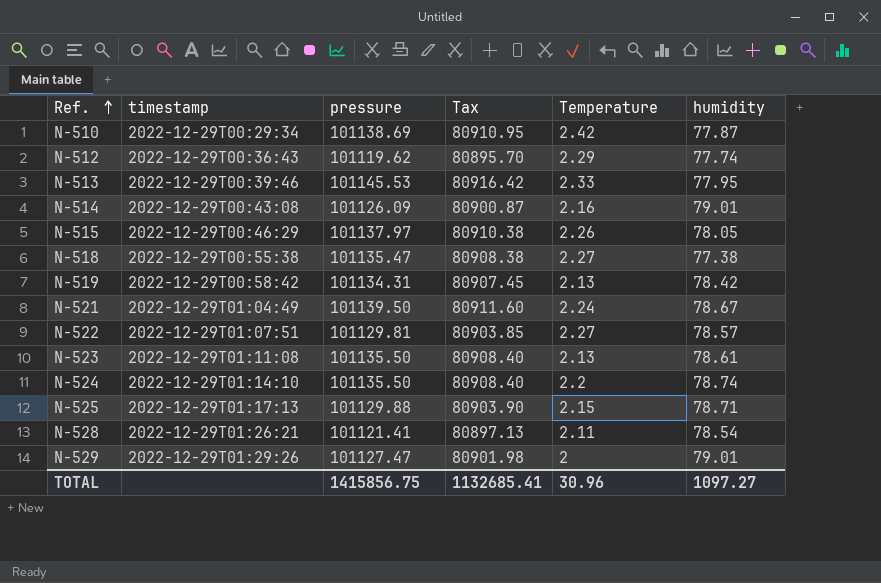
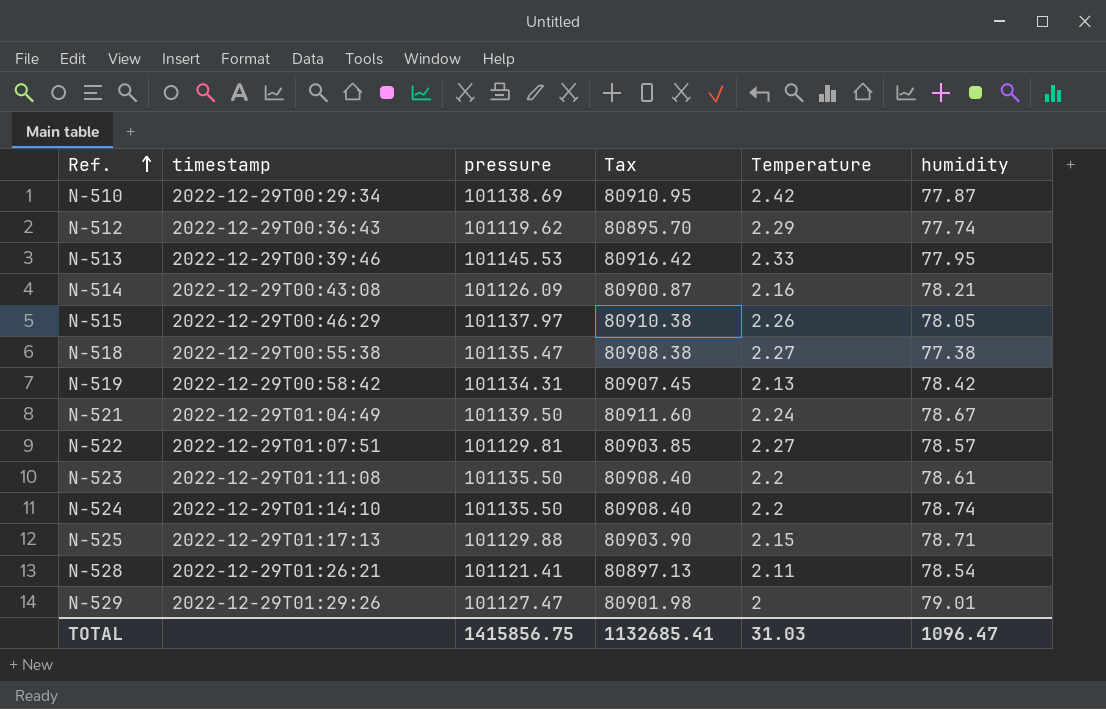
N-514 | humidity: 79.01 -> 78.21
N-523 | Temperature: 2.13 -> 2.2
TOTAL | Temperature: 30.96 -> 31.03
TOTAL | humidity: 1097.27 -> 1096.47

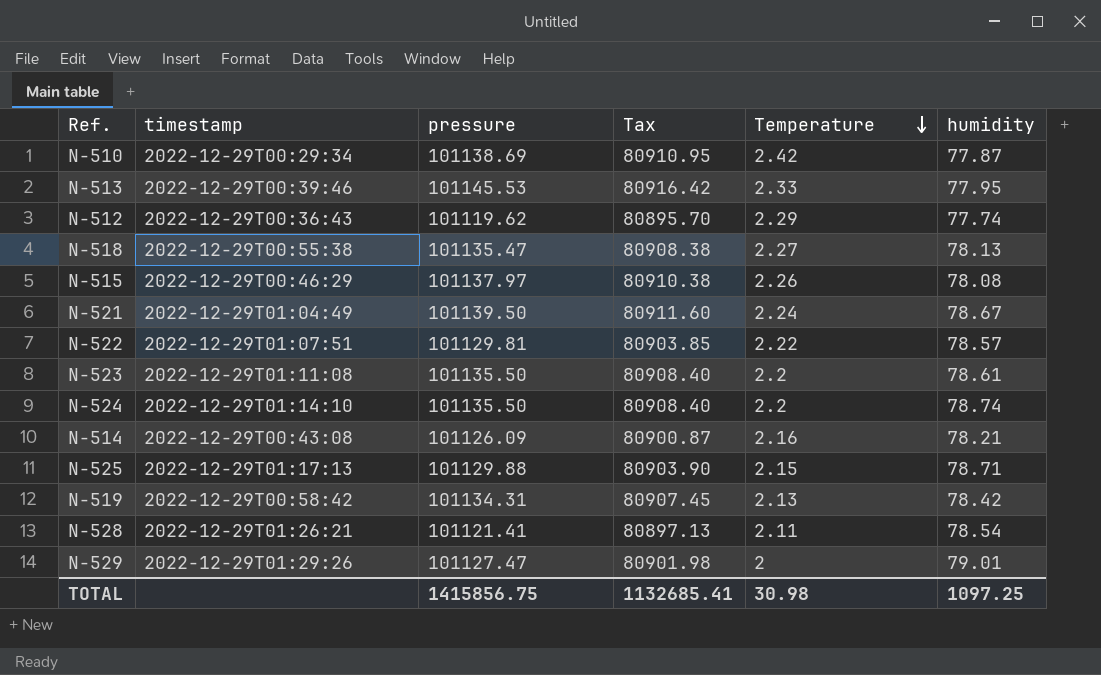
row order: Ref. ascending -> Temperature descending
N-518 | humidity: 77.38 -> 78.13
N-515 | humidity: 78.05 -> 78.08
N-522 | Temperature: 2.27 -> 2.22
TOTAL | Temperature: 31.03 -> 30.98
TOTAL | humidity: 1096.47 -> 1097.25

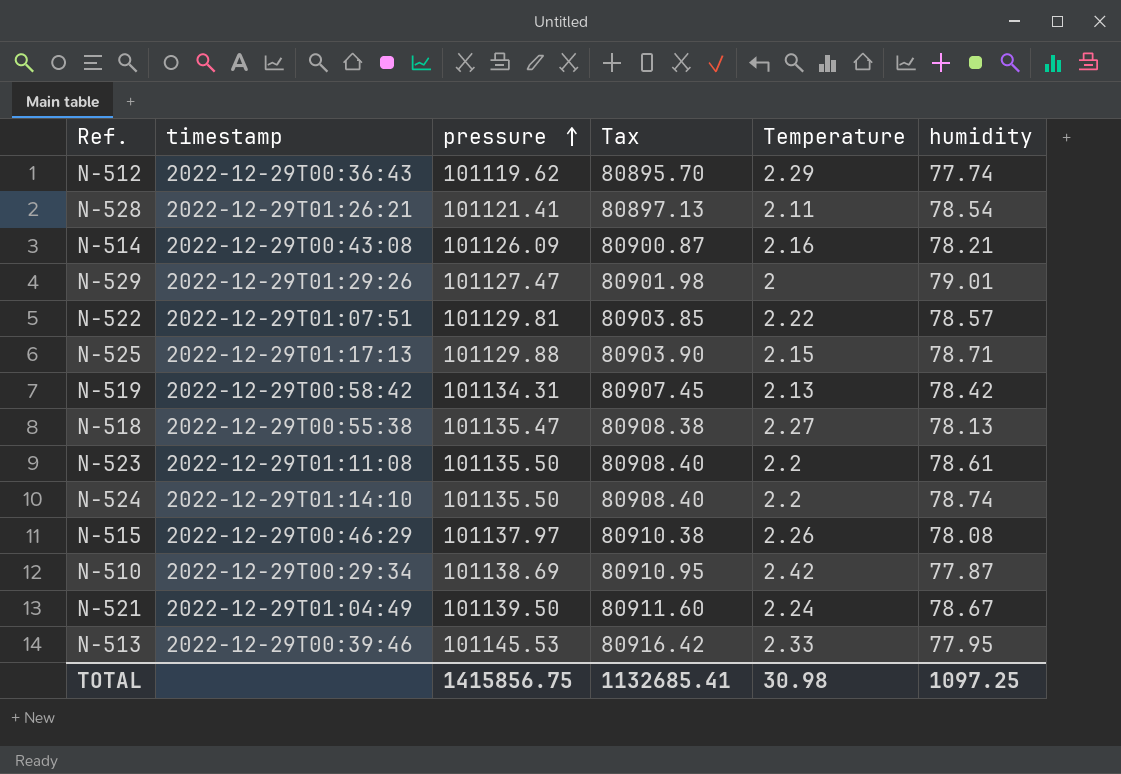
row order: Temperature descending -> pressure ascending

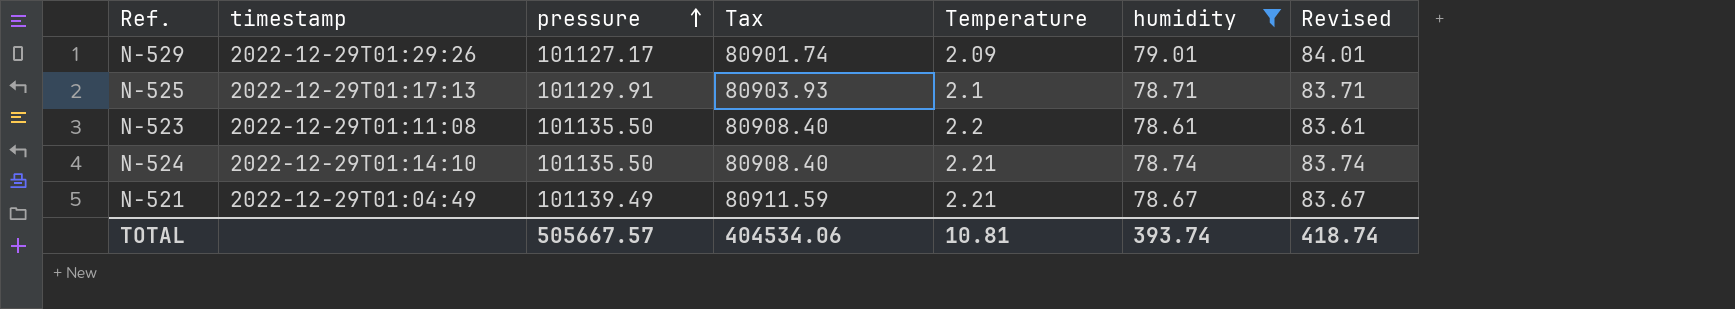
filter: none -> humidity >= 78.61
column Revised | formula: none -> [humidity] + 5
N-529 | pressure: 101127.47 -> 101127.17
N-529 | Tax: 80901.98 -> 80901.74
N-529 | Temperature: 2 -> 2.09
N-525 | pressure: 101129.88 -> 101129.91
N-525 | Tax: 80903.90 -> 80903.93
N-525 | Temperature: 2.15 -> 2.1
N-524 | Temperature: 2.2 -> 2.21
N-521 | pressure: 101139.50 -> 101139.49
N-521 | Tax: 80911.60 -> 80911.59
N-521 | Temperature: 2.24 -> 2.21
TOTAL | pressure: 1415856.75 -> 505667.57
TOTAL | Tax: 1132685.41 -> 404534.06
TOTAL | Temperature: 30.98 -> 10.81
TOTAL | humidity: 1097.25 -> 393.74

